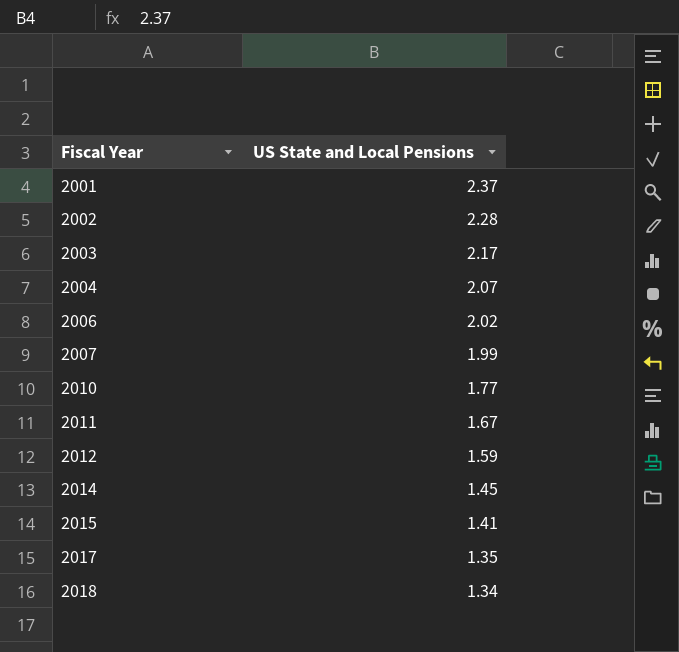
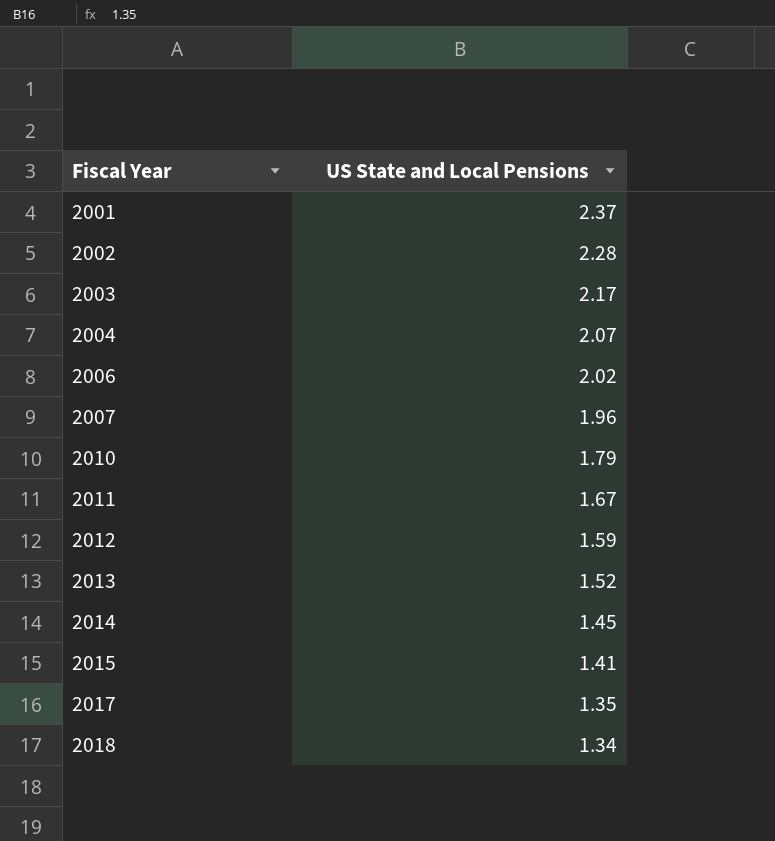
2007 | US State and Local Pensions: 1.99 -> 1.96
2010 | US State and Local Pensions: 1.77 -> 1.79
row 2013: none -> 1.52

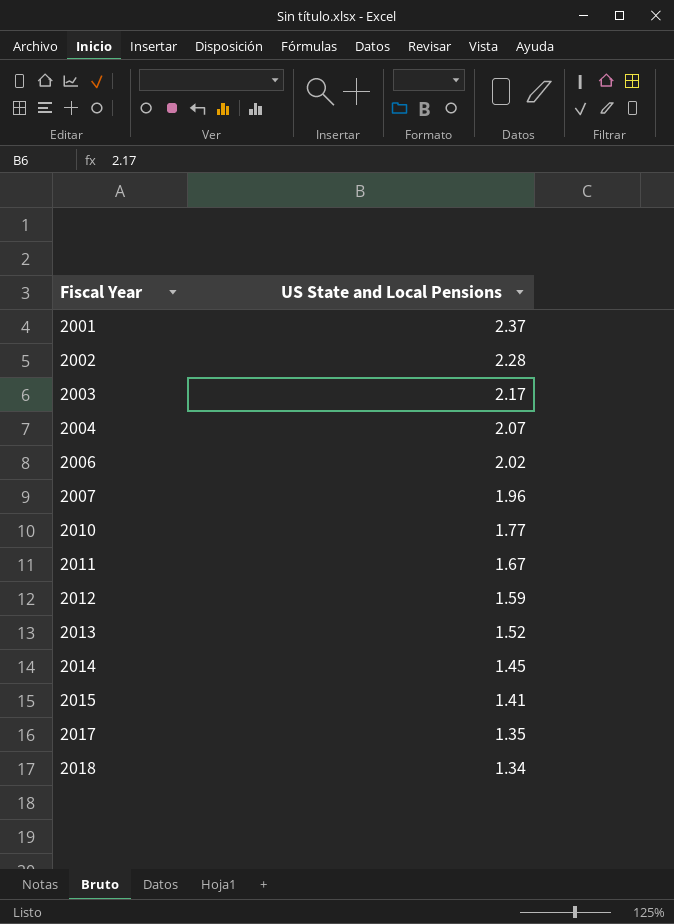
2010 | US State and Local Pensions: 1.79 -> 1.77

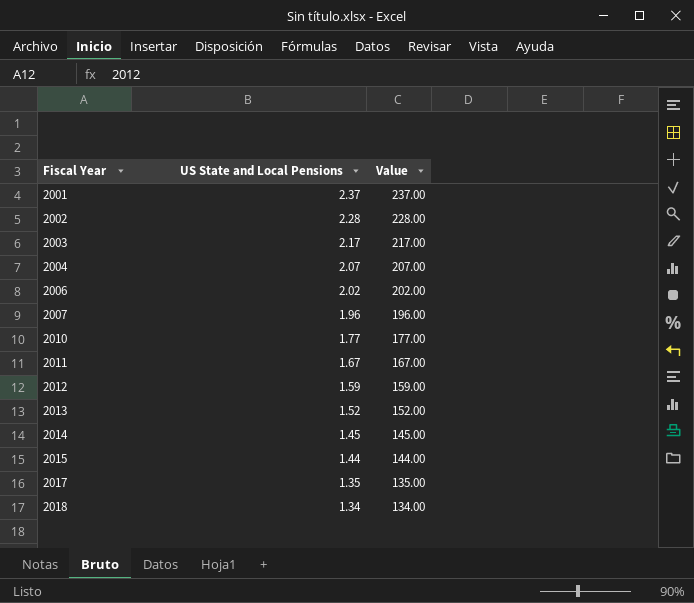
column Value | formula: none -> [US State and Local Pensions] * 100
2015 | US State and Local Pensions: 1.41 -> 1.44

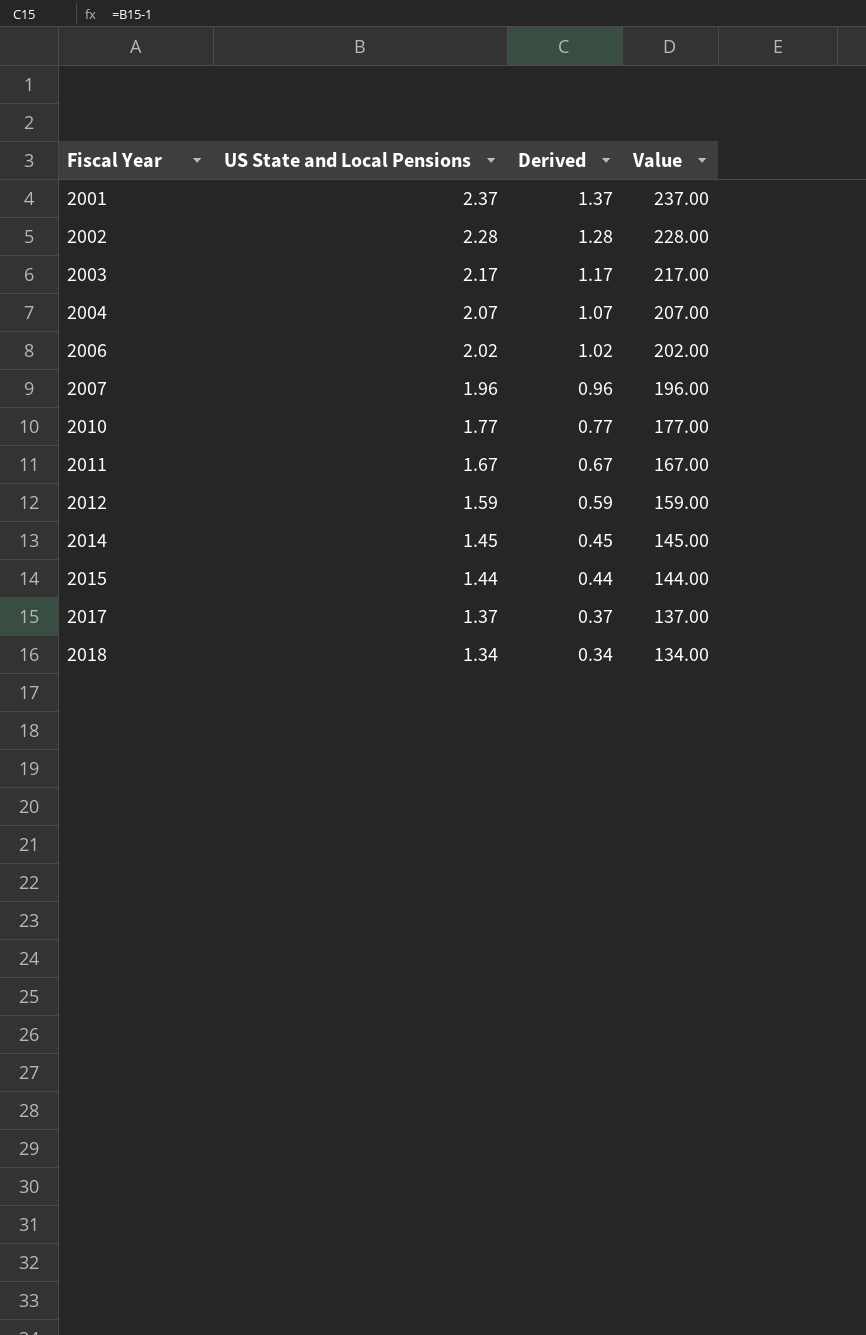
column Derived | formula: none -> [US State and Local Pensions] - 1
row 2013: 1.52 | 152.00 -> none
2017 | US State and Local Pensions: 1.35 -> 1.37
2017 | Value: 135.00 -> 137.00

